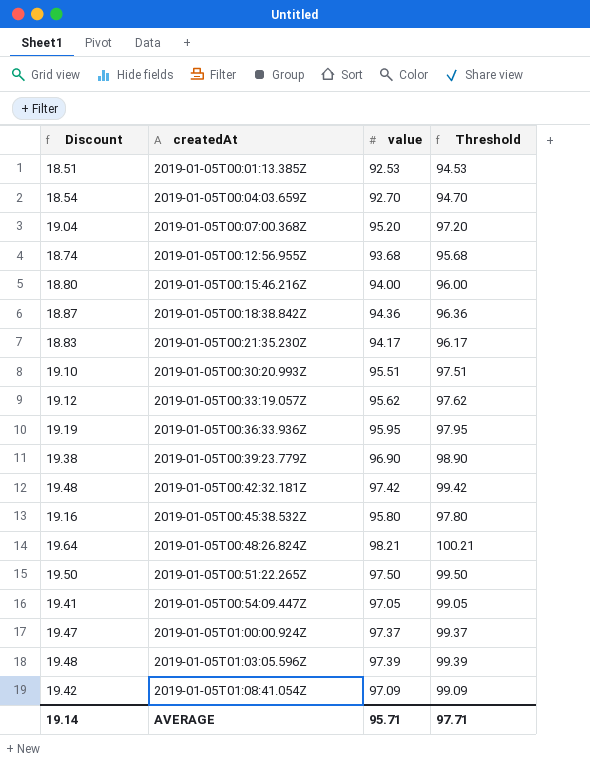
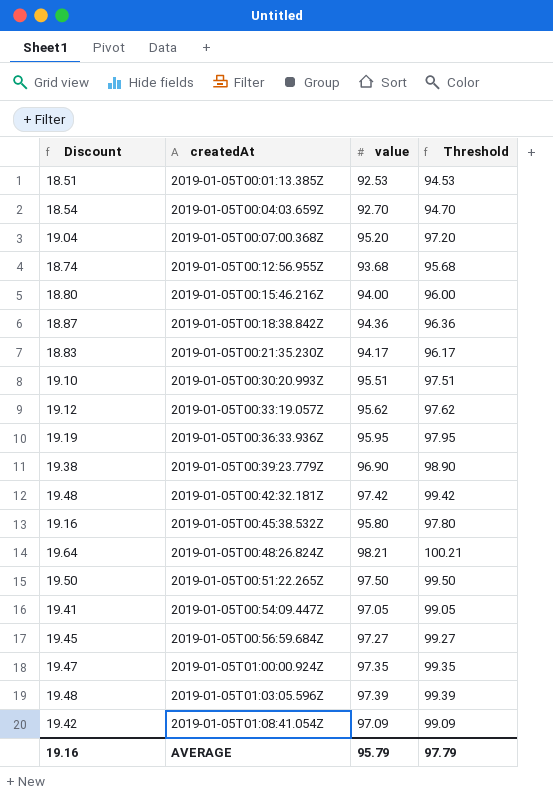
row 2019-01-05T00:56:59.684Z: none -> 19.45 | 97.27 | 99.27
2019-01-05T01:00:00.924Z | value: 97.37 -> 97.35
2019-01-05T01:00:00.924Z | Threshold: 99.37 -> 99.35
AVERAGE | Discount: 19.14 -> 19.16
AVERAGE | value: 95.71 -> 95.79
AVERAGE | Threshold: 97.71 -> 97.79

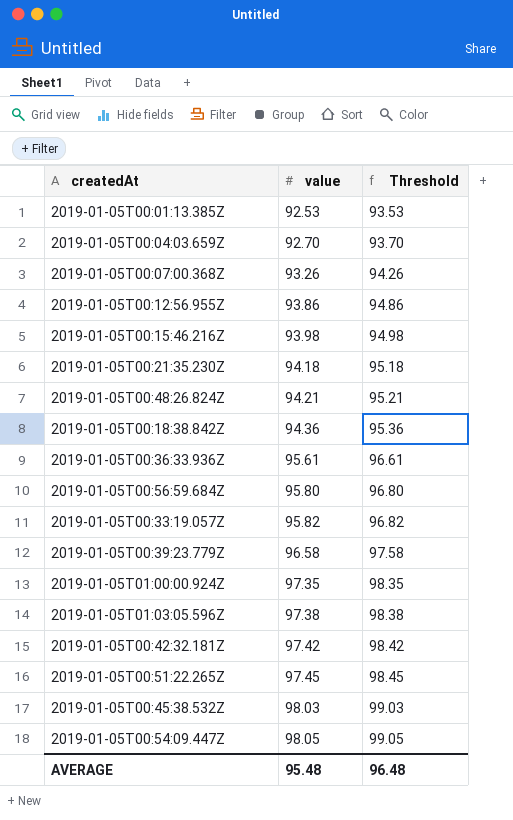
row order: createdAt ascending -> value ascending
column Discount | formula: [value] * 0.2 -> none
column Threshold | formula: [value] + 2 -> [value] + 1
row 2019-01-05T00:30:20.993Z: 19.10 | 95.51 | 97.51 -> none
row 2019-01-05T01:08:41.054Z: 19.42 | 97.09 | 99.09 -> none
2019-01-05T00:07:00.368Z | value: 95.20 -> 93.26
2019-01-05T00:12:56.955Z | value: 93.68 -> 93.86
2019-01-05T00:15:46.216Z | value: 94.00 -> 93.98
2019-01-05T00:21:35.230Z | value: 94.17 -> 94.18
2019-01-05T00:48:26.824Z | value: 98.21 -> 94.21
2019-01-05T00:36:33.936Z | value: 95.95 -> 95.61
2019-01-05T00:56:59.684Z | value: 97.27 -> 95.80
2019-01-05T00:33:19.057Z | value: 95.62 -> 95.82
2019-01-05T00:39:23.779Z | value: 96.90 -> 96.58
2019-01-05T01:03:05.596Z | value: 97.39 -> 97.38
2019-01-05T00:51:22.265Z | value: 97.50 -> 97.45
2019-01-05T00:45:38.532Z | value: 95.80 -> 98.03
2019-01-05T00:54:09.447Z | value: 97.05 -> 98.05
AVERAGE | value: 95.79 -> 95.48
AVERAGE | Threshold: 97.79 -> 96.48

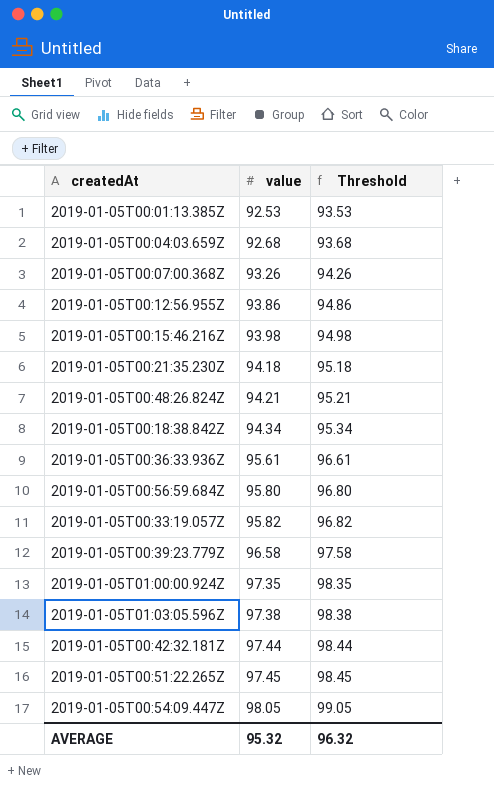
row 2019-01-05T00:45:38.532Z: 98.03 | 99.03 -> none
2019-01-05T00:04:03.659Z | value: 92.70 -> 92.68
2019-01-05T00:04:03.659Z | Threshold: 93.70 -> 93.68
2019-01-05T00:18:38.842Z | value: 94.36 -> 94.34
2019-01-05T00:18:38.842Z | Threshold: 95.36 -> 95.34
2019-01-05T00:42:32.181Z | value: 97.42 -> 97.44
2019-01-05T00:42:32.181Z | Threshold: 98.42 -> 98.44
AVERAGE | value: 95.48 -> 95.32
AVERAGE | Threshold: 96.48 -> 96.32

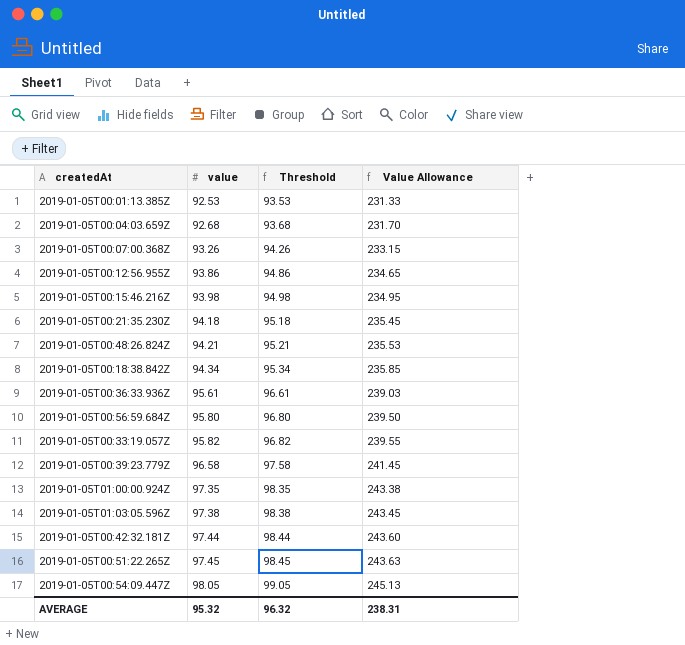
column Value Allowance | formula: none -> [value] * 2.5

